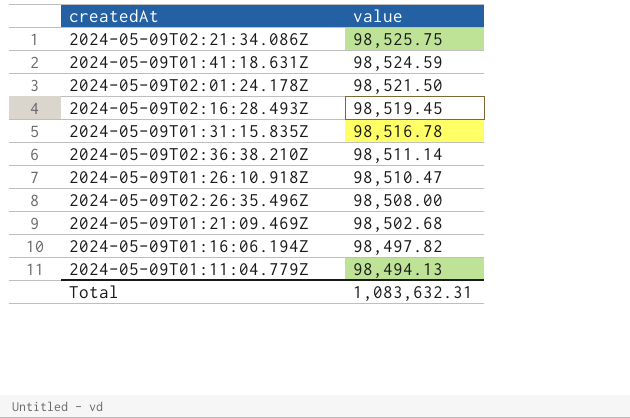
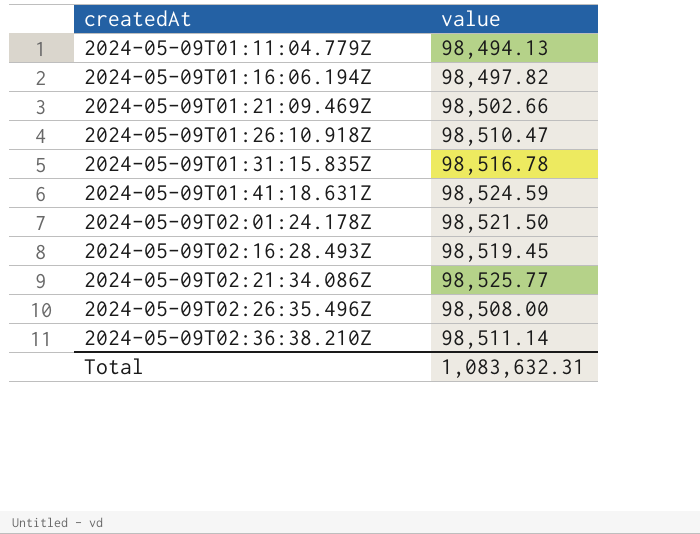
row order: value descending -> createdAt ascending
2024-05-09T01:21:09.469Z | value: 98,502.68 -> 98,502.66
2024-05-09T02:21:34.086Z | value: 98,525.75 -> 98,525.77

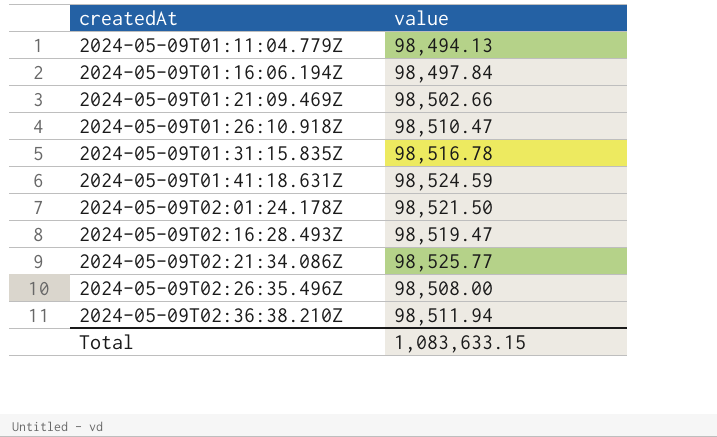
2024-05-09T01:16:06.194Z | value: 98,497.82 -> 98,497.84
2024-05-09T02:16:28.493Z | value: 98,519.45 -> 98,519.47
2024-05-09T02:36:38.210Z | value: 98,511.14 -> 98,511.94
Total | value: 1,083,632.31 -> 1,083,633.15

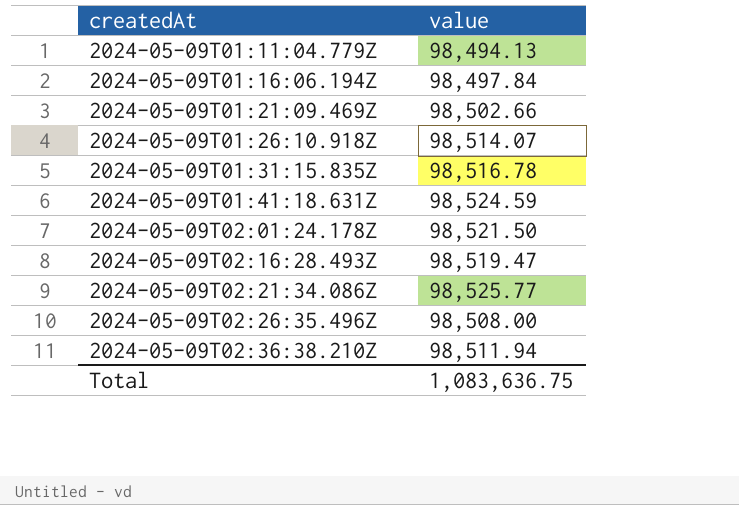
2024-05-09T01:26:10.918Z | value: 98,510.47 -> 98,514.07
Total | value: 1,083,633.15 -> 1,083,636.75

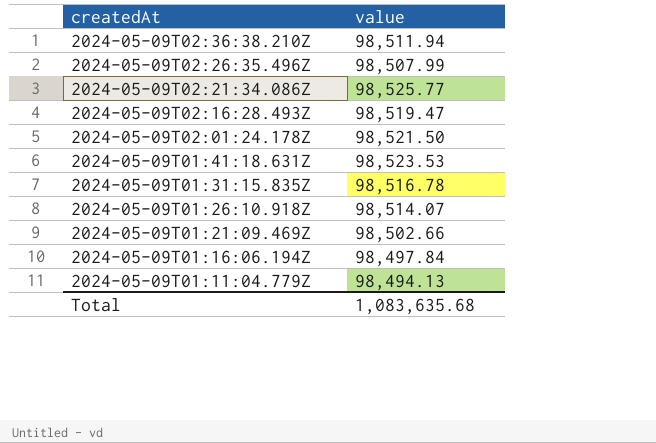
row order: createdAt ascending -> createdAt descending
2024-05-09T02:26:35.496Z | value: 98,508.00 -> 98,507.99
2024-05-09T01:41:18.631Z | value: 98,524.59 -> 98,523.53
Total | value: 1,083,636.75 -> 1,083,635.68

